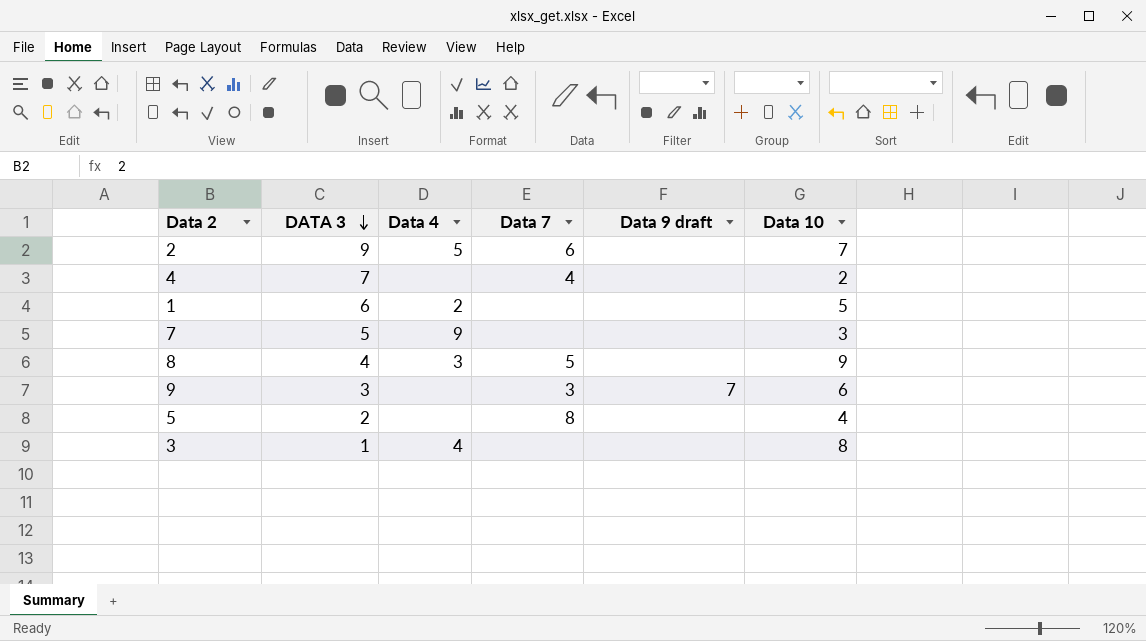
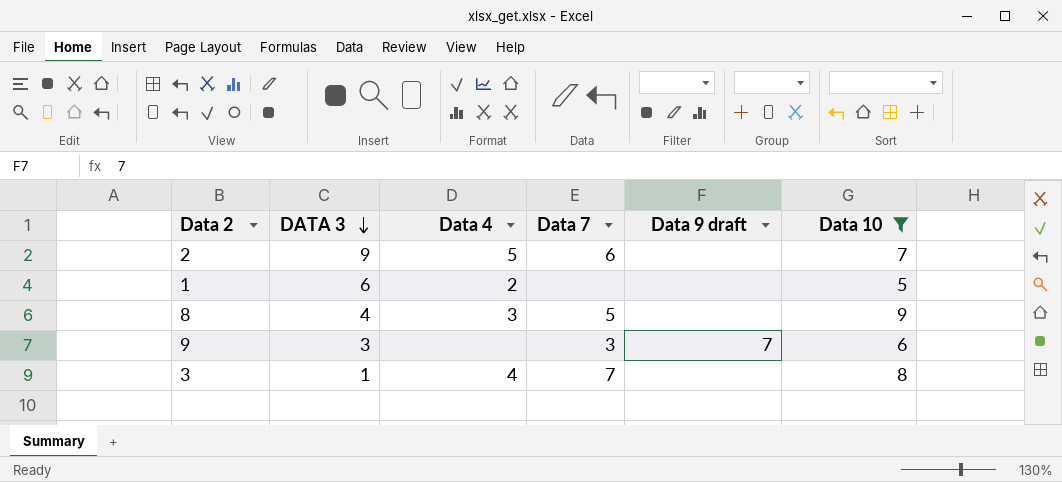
filter: none -> Data 10 >= 5
3 | Data 7: none -> 7

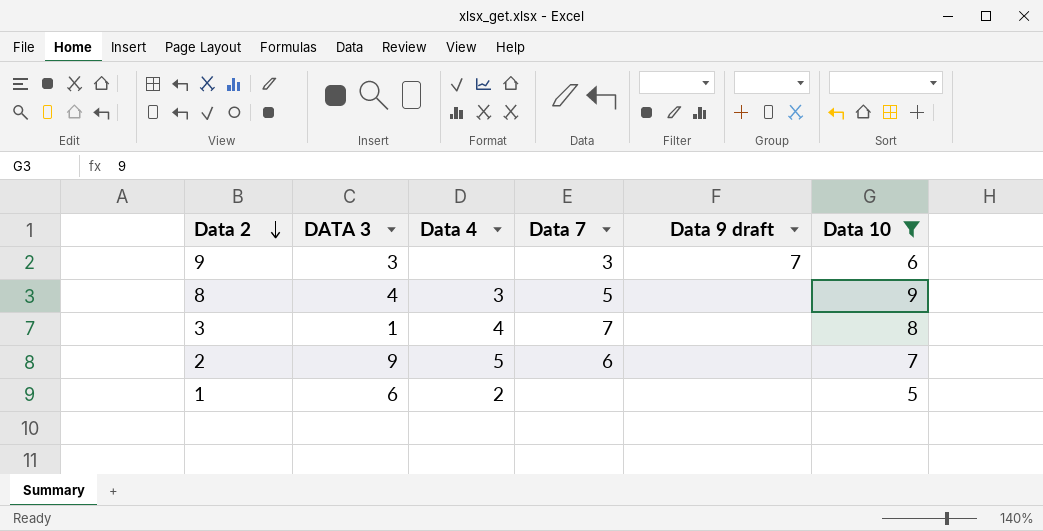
row order: DATA 3 descending -> Data 2 descending

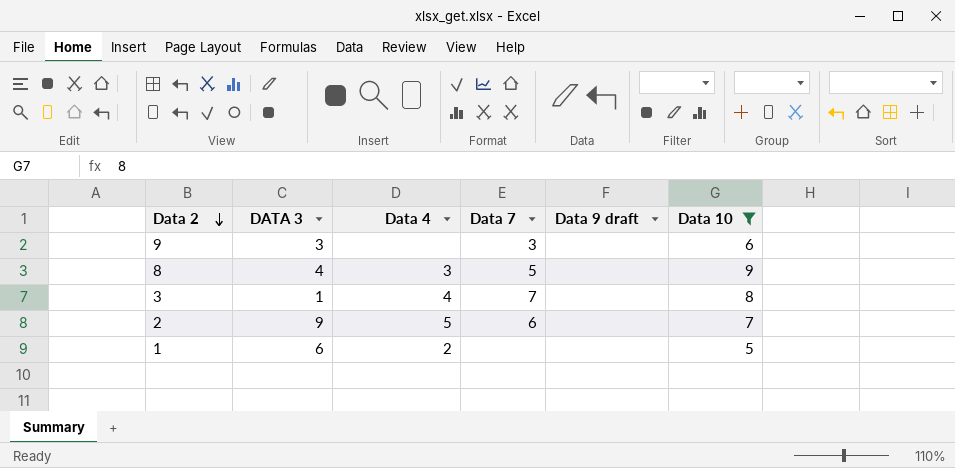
9 | Data 9 draft: 7 -> none

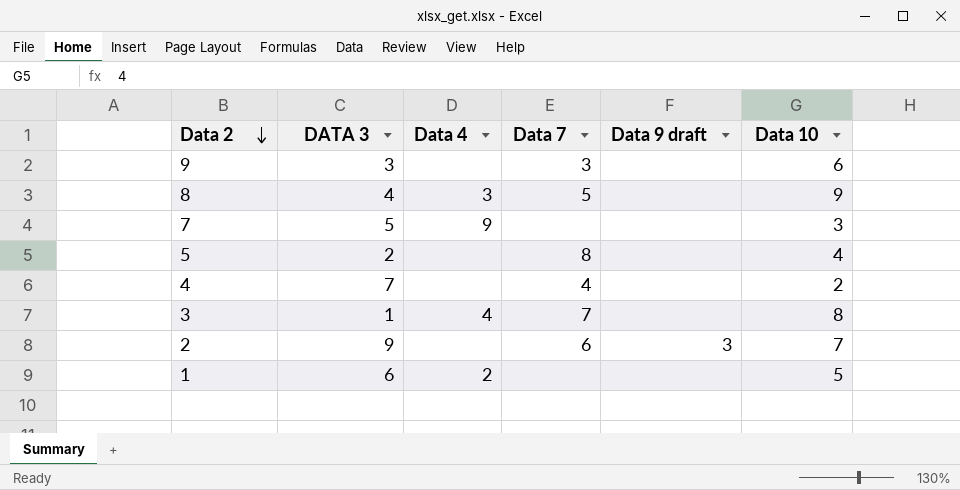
filter: Data 10 >= 5 -> none
2 | Data 4: 5 -> none
2 | Data 9 draft: none -> 3

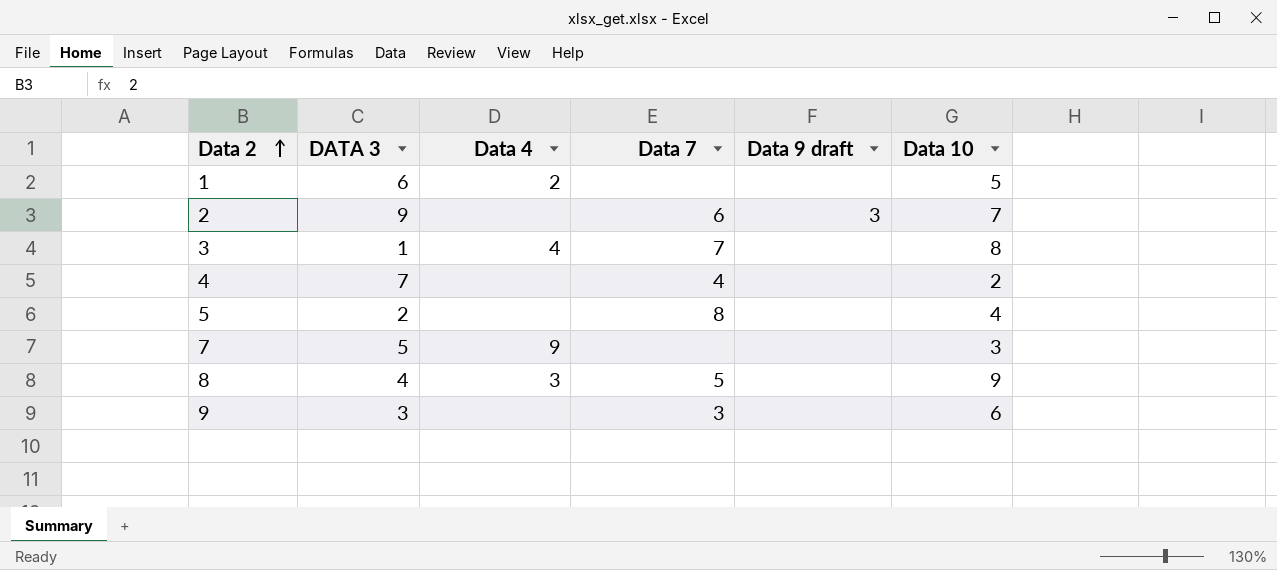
row order: Data 2 descending -> Data 2 ascending

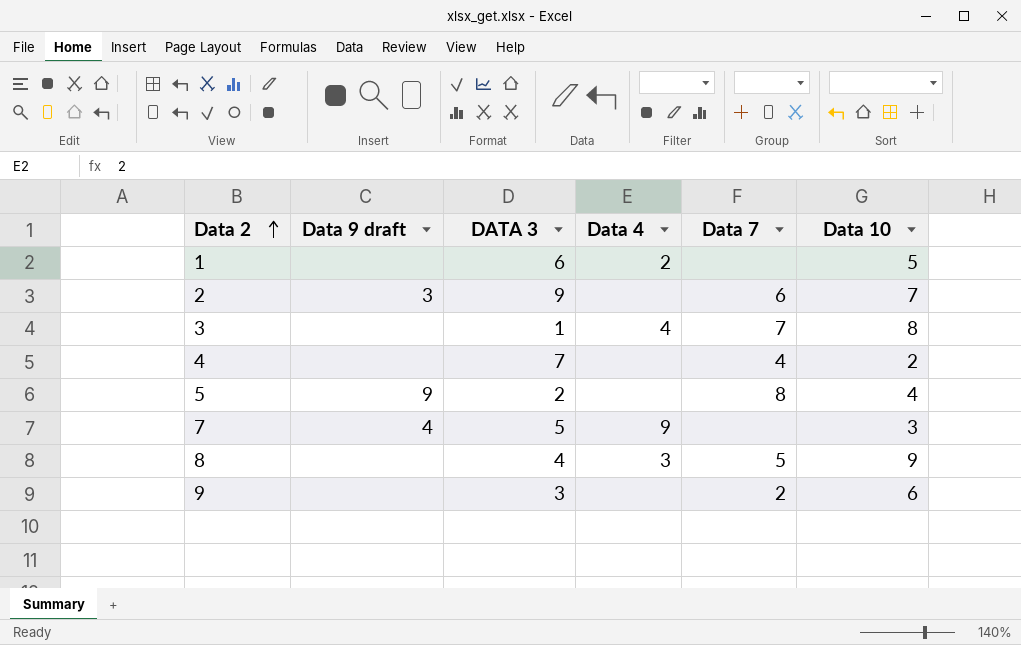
column Data 9 draft | position: 5 -> 2
5 | Data 9 draft: none -> 9
7 | Data 9 draft: none -> 4
9 | Data 7: 3 -> 2

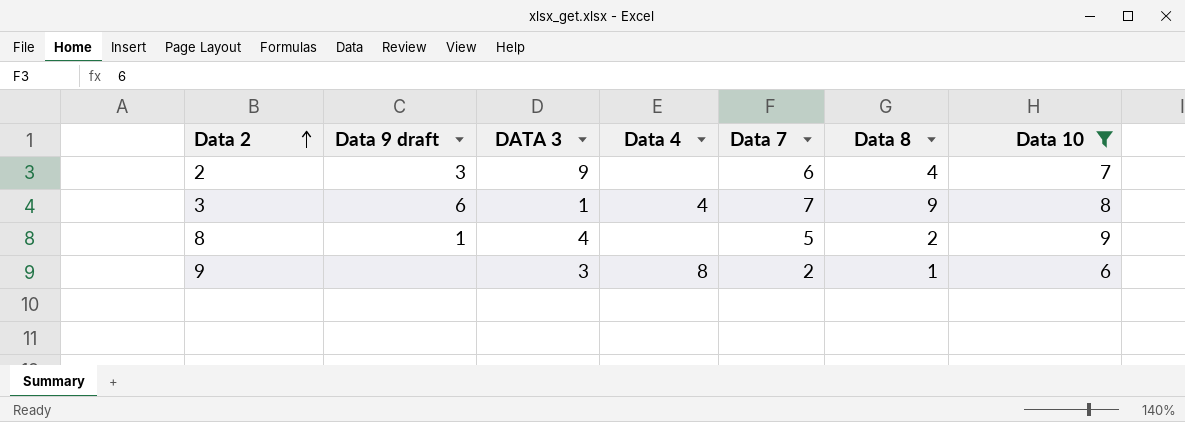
filter: none -> Data 10 >= 6
column Data 8 | position: none -> 6
3 | Data 9 draft: none -> 6
8 | Data 9 draft: none -> 1
8 | Data 4: 3 -> none
9 | Data 4: none -> 8

